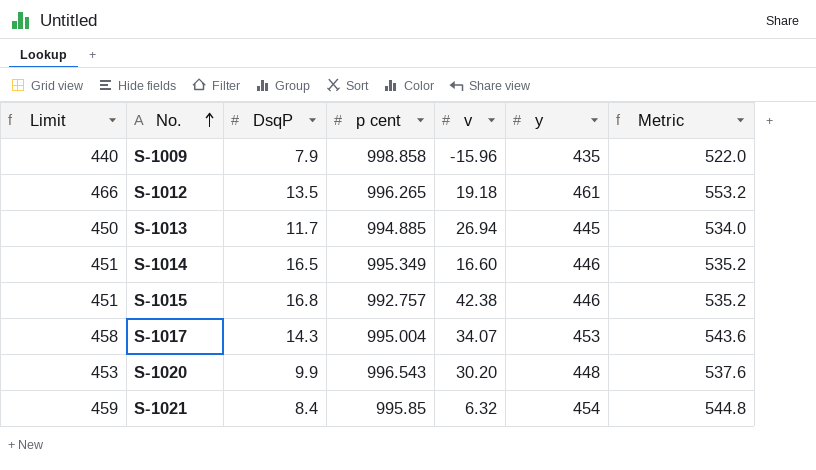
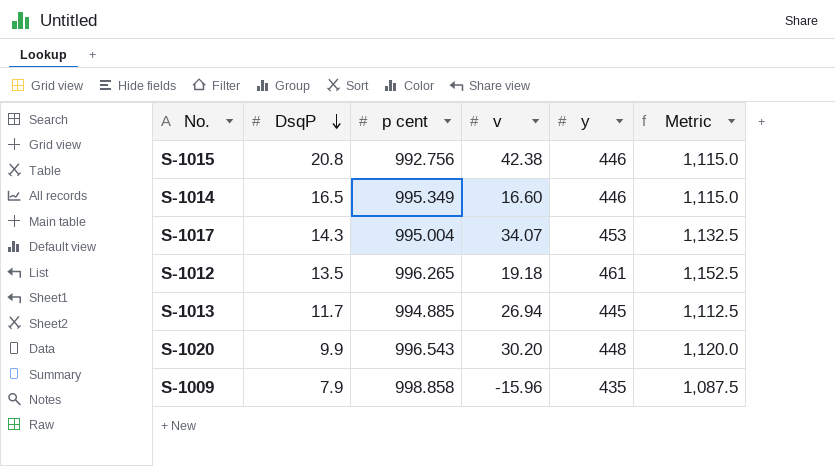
row order: No. ascending -> DsqP descending
column Limit | formula: [y] + 5 -> none
column Metric | formula: [y] * 1.2 -> [y] * 2.5
row S-1021: 459 | 8.4 | 995.85 | 6.32 | 454 | 544.8 -> none
S-1015 | DsqP: 16.8 -> 20.8
S-1015 | p cent: 992.757 -> 992.756

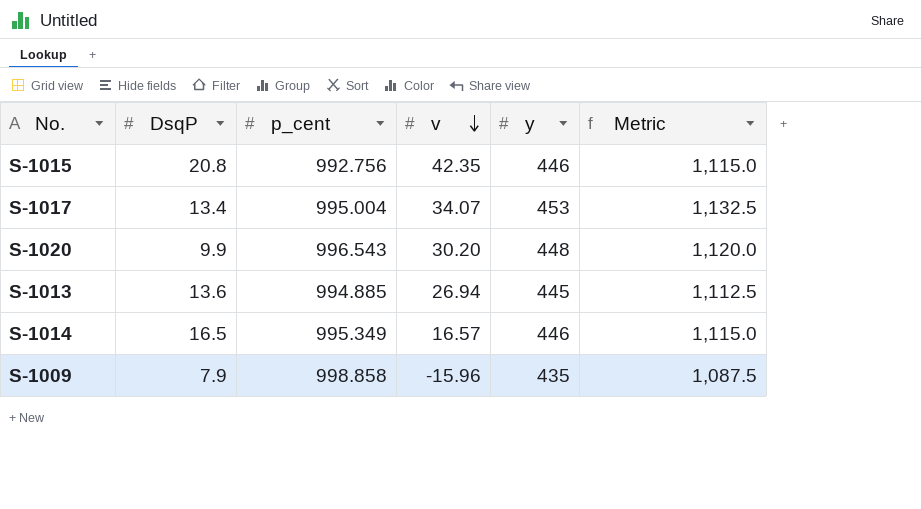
row order: DsqP descending -> v descending
column name: p cent -> p_cent
row S-1012: 13.5 | 996.265 | 19.18 | 461 | 1,152.5 -> none
S-1015 | v: 42.38 -> 42.35
S-1017 | DsqP: 14.3 -> 13.4
S-1013 | DsqP: 11.7 -> 13.6
S-1014 | v: 16.60 -> 16.57

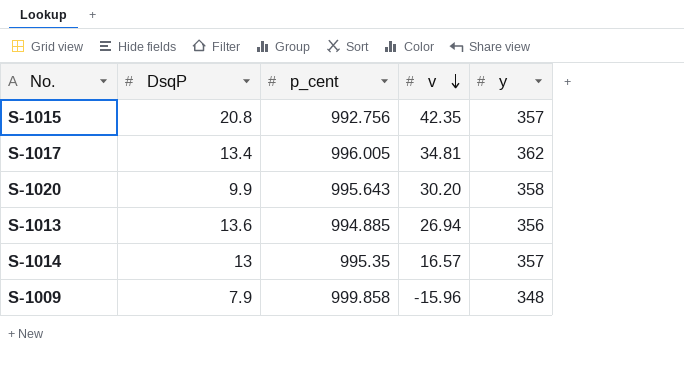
column Metric | formula: [y] * 2.5 -> none
S-1015 | y: 446 -> 357
S-1017 | p_cent: 995.004 -> 996.005
S-1017 | v: 34.07 -> 34.81
S-1017 | y: 453 -> 362
S-1020 | p_cent: 996.543 -> 995.643
S-1020 | y: 448 -> 358
S-1013 | y: 445 -> 356
S-1014 | DsqP: 16.5 -> 13
S-1014 | p_cent: 995.349 -> 995.35
S-1014 | y: 446 -> 357
S-1009 | p_cent: 998.858 -> 999.858
S-1009 | y: 435 -> 348

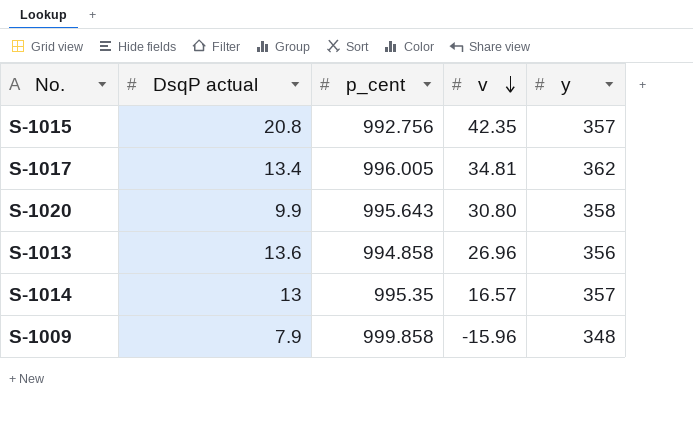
column name: DsqP -> DsqP actual
S-1020 | v: 30.20 -> 30.80
S-1013 | p_cent: 994.885 -> 994.858
S-1013 | v: 26.94 -> 26.96

